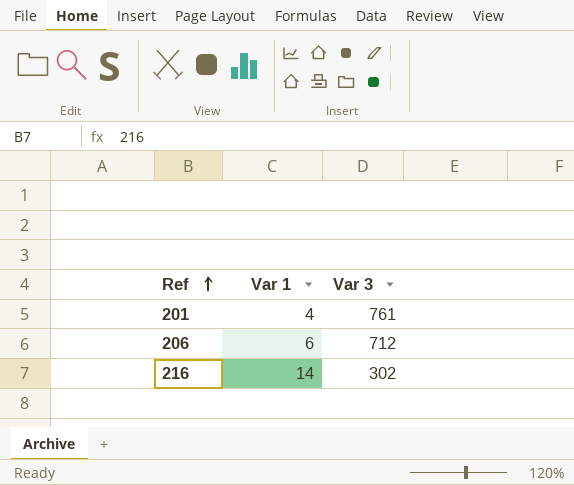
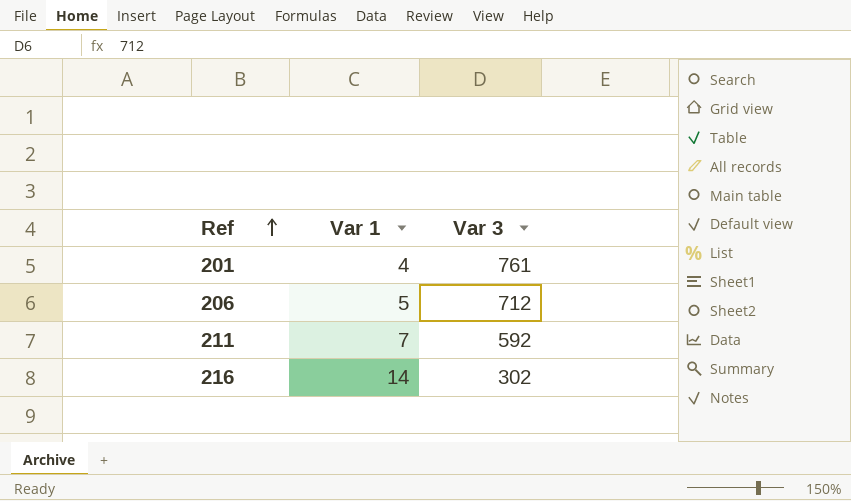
206 | Var 1: 6 -> 5
row 211: none -> 7 | 592

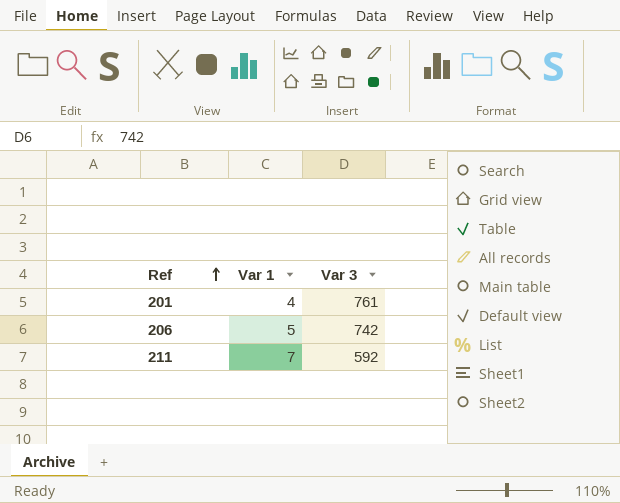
row 216: 14 | 302 -> none
206 | Var 3: 712 -> 742

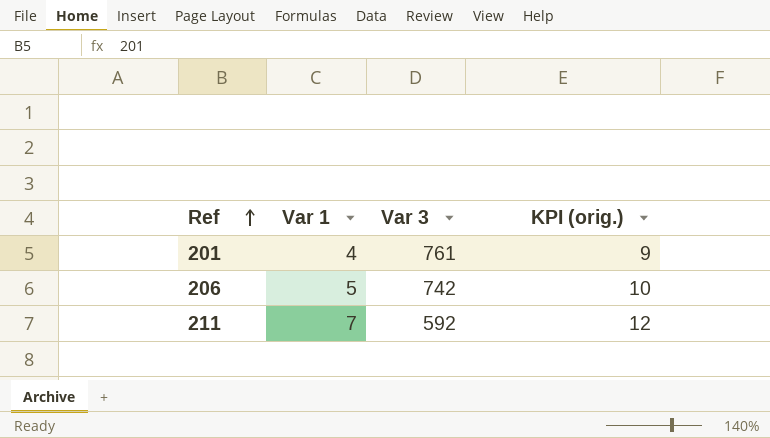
column KPI (orig.) | formula: none -> [Var 1] + 5

